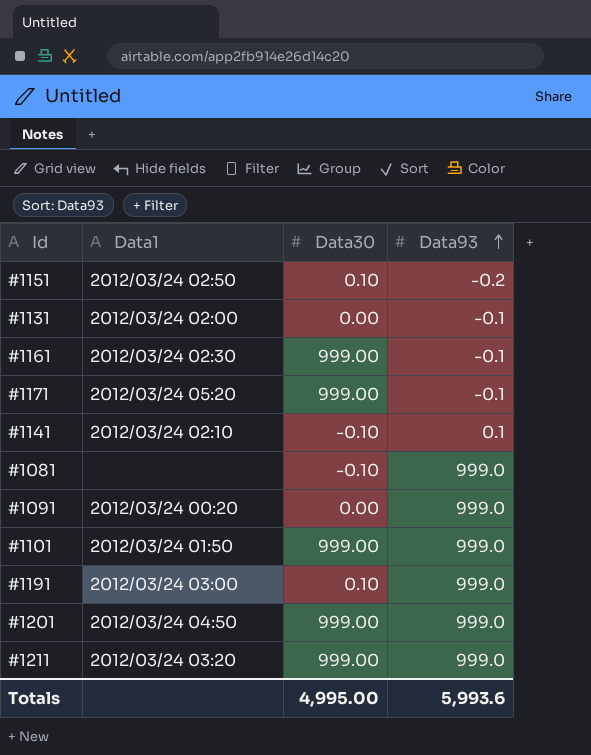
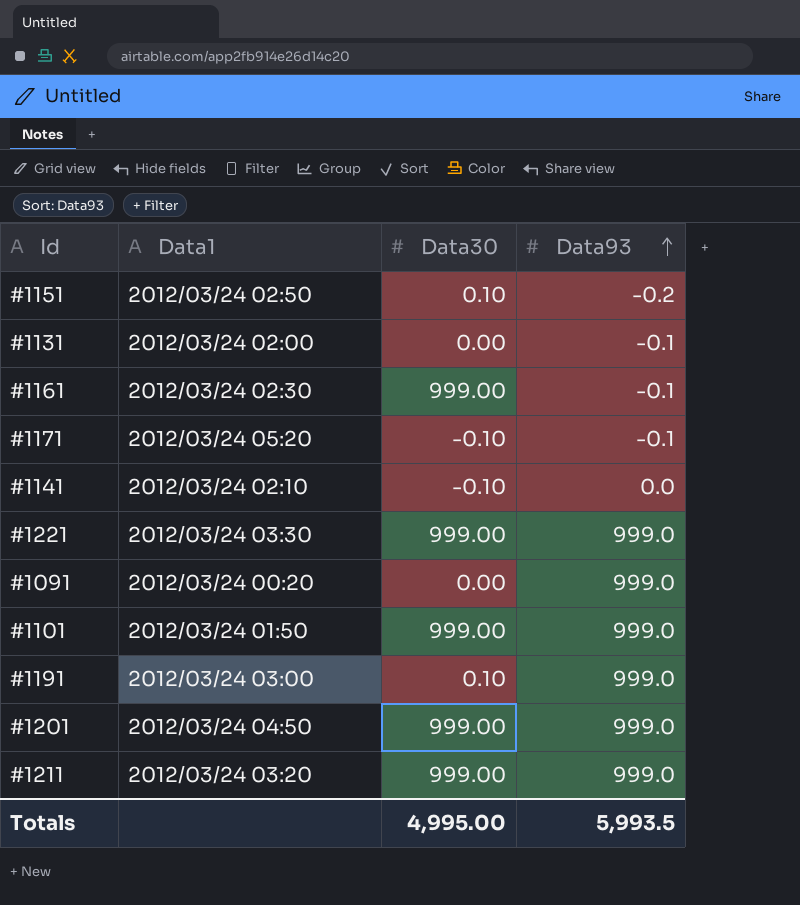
row #1081: none | -0.10 | 999.0 -> none
#1171 | Data30: 999.00 -> -0.10
#1141 | Data93: 0.1 -> 0.0
row #1221: none -> 2012/03/24 03:30 | 999.00 | 999.0
Totals | Data93: 5,993.6 -> 5,993.5

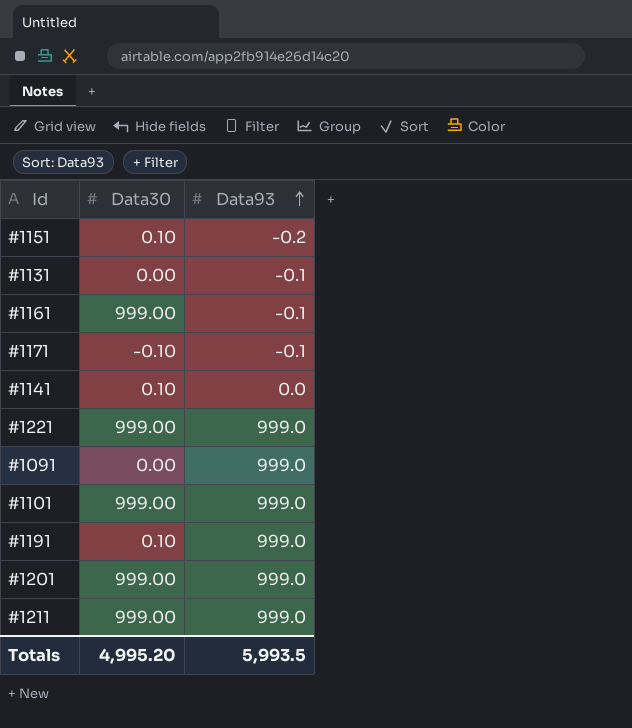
column Data1 | position: 2 -> none
#1141 | Data30: -0.10 -> 0.10
Totals | Data30: 4,995.00 -> 4,995.20

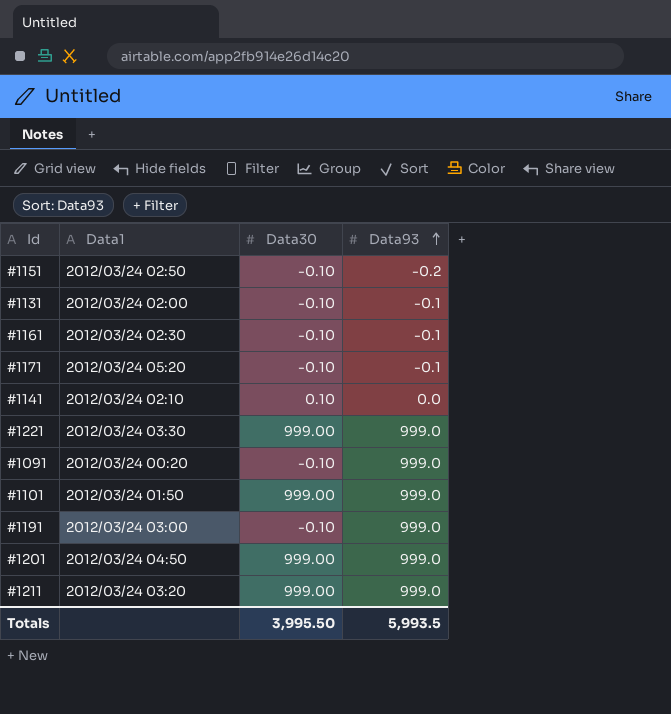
column Data1 | position: none -> 2
#1151 | Data30: 0.10 -> -0.10
#1131 | Data30: 0.00 -> -0.10
#1161 | Data30: 999.00 -> -0.10
#1091 | Data30: 0.00 -> -0.10
#1191 | Data30: 0.10 -> -0.10
Totals | Data30: 4,995.20 -> 3,995.50

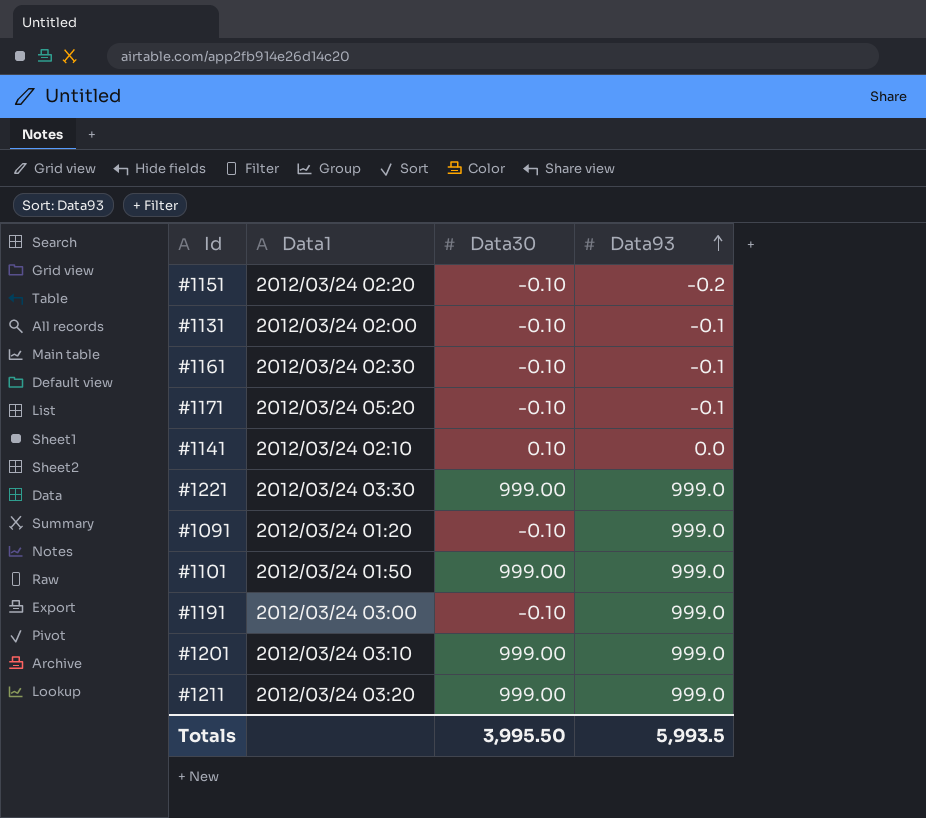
#1151 | Data1: 2012/03/24 02:50 -> 2012/03/24 02:20
#1091 | Data1: 2012/03/24 00:20 -> 2012/03/24 01:20
#1201 | Data1: 2012/03/24 04:50 -> 2012/03/24 03:10

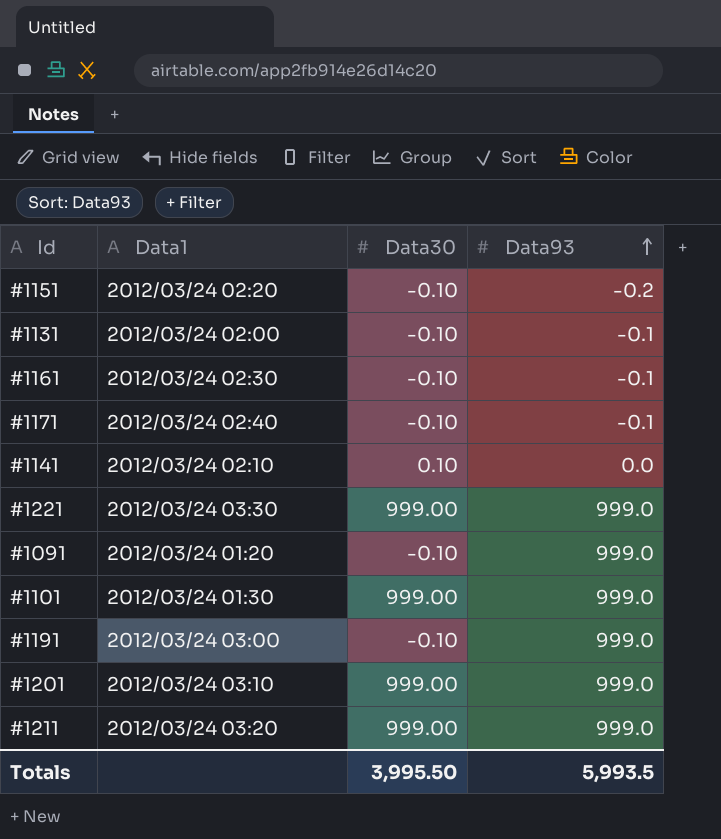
#1171 | Data1: 2012/03/24 05:20 -> 2012/03/24 02:40
#1101 | Data1: 2012/03/24 01:50 -> 2012/03/24 01:30

